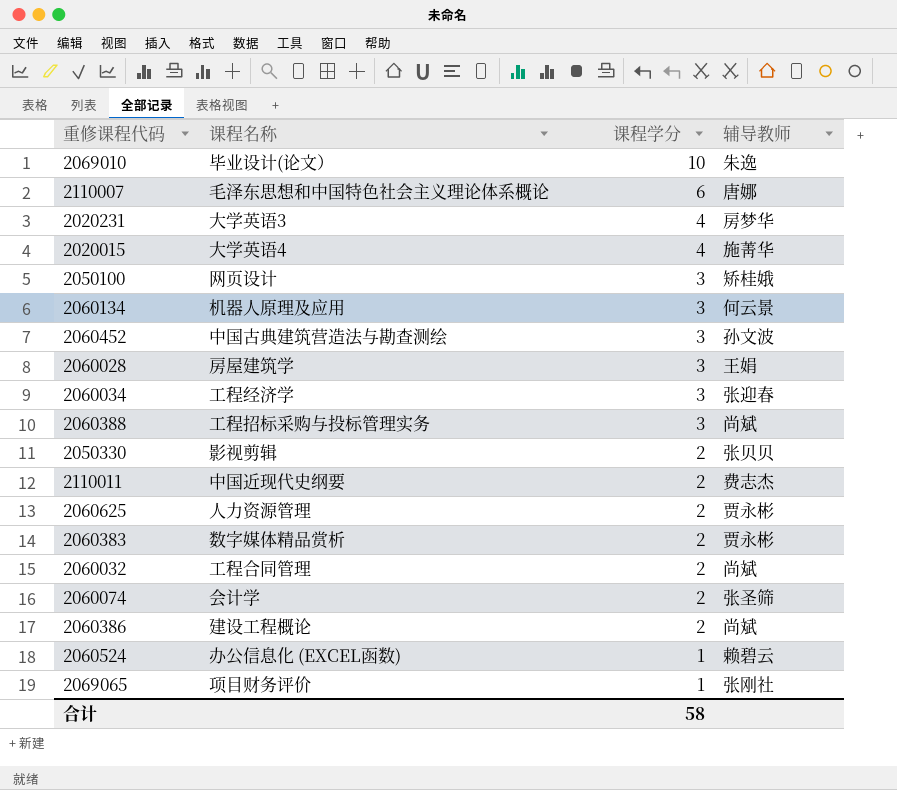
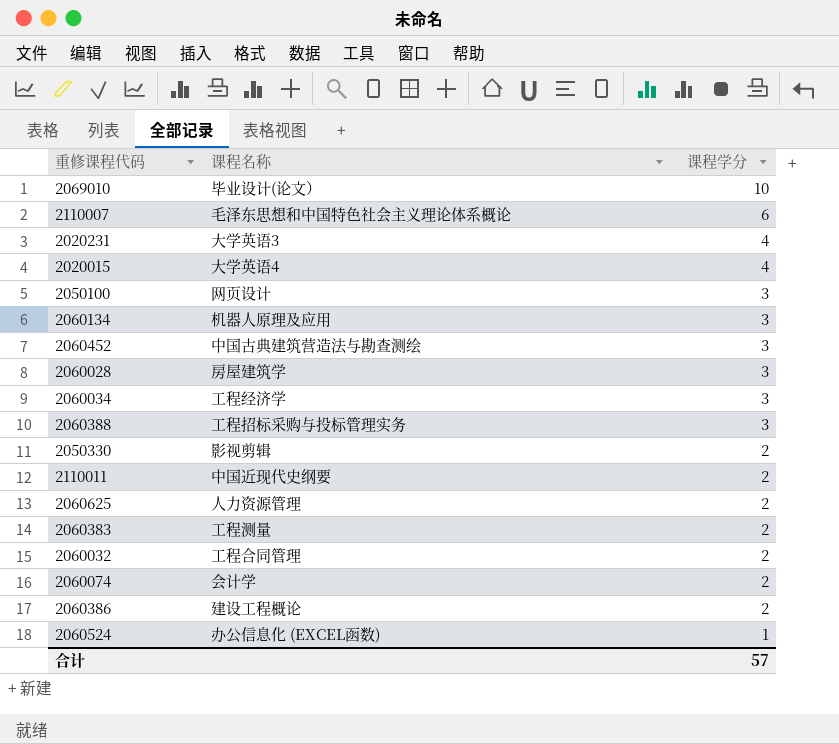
column 辅导教师 | position: 4 -> none
row 2069065: 项目财务评价 | 1 | 张刚社 -> none
2060383 | 课程名称: 数字媒体精品赏析 -> 工程测量
合计 | 课程学分: 58 -> 57

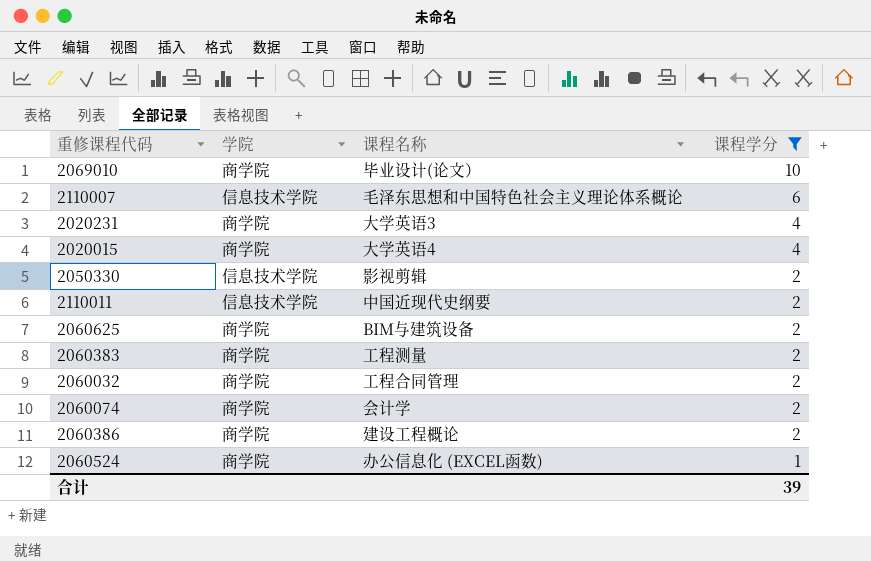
filter: none -> 课程学分 != 3
column 学院 | position: none -> 2
2060625 | 课程名称: 人力资源管理 -> BIM与建筑设备
合计 | 课程学分: 57 -> 39

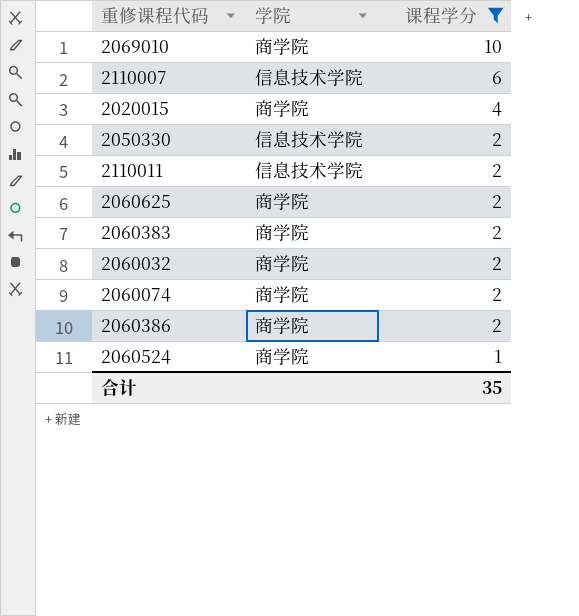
column 课程名称 | position: 3 -> none
row 2020231: 商学院 | 大学英语3 | 4 -> none
合计 | 课程学分: 39 -> 35

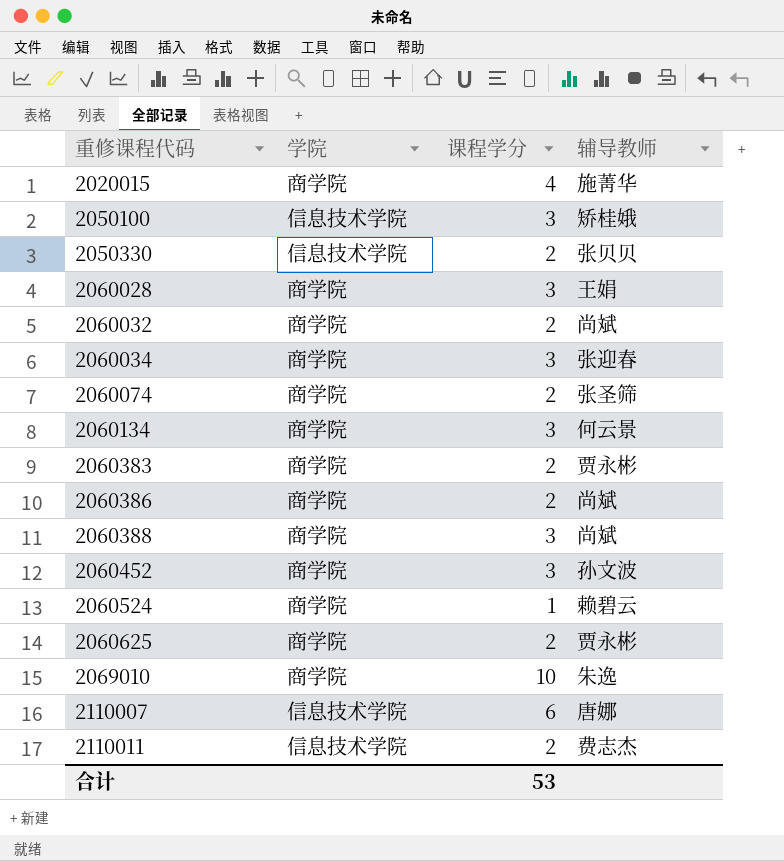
filter: 课程学分 != 3 -> none
row order: 课程学分 descending -> 重修课程代码 ascending
column 辅导教师 | position: none -> 4
合计 | 课程学分: 35 -> 53

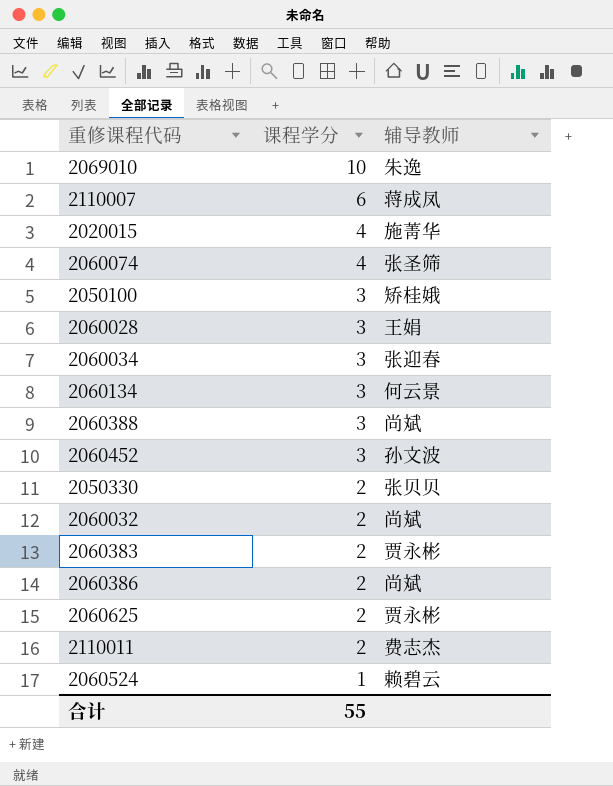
row order: 重修课程代码 ascending -> 课程学分 descending
column 学院 | position: 2 -> none
2110007 | 辅导教师: 唐娜 -> 蒋成凤
2060074 | 课程学分: 2 -> 4
合计 | 课程学分: 53 -> 55

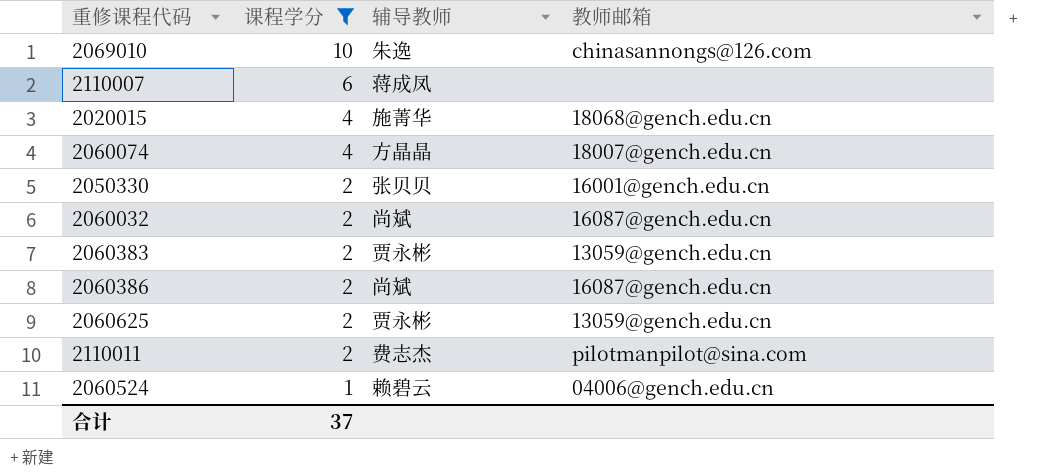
filter: none -> 课程学分 != 3
column 教师邮箱 | position: none -> 4
2060074 | 辅导教师: 张圣筛 -> 方晶晶
合计 | 课程学分: 55 -> 37

